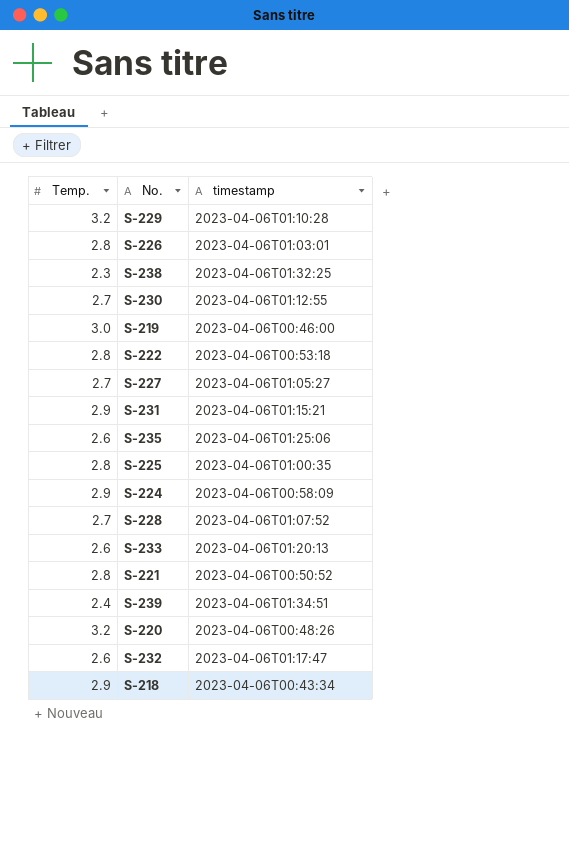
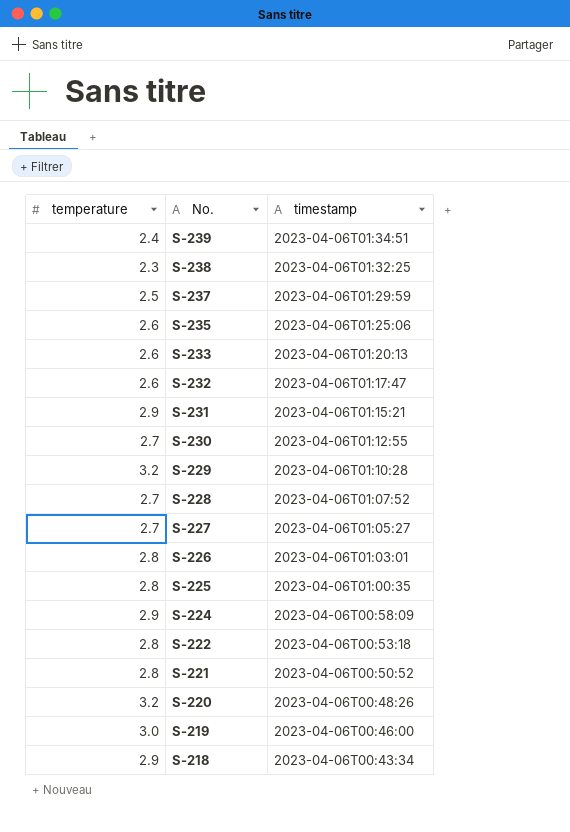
row order: none -> No. descending
column name: Temp. -> temperature
row S-237: none -> 2.5 | 2023-04-06T01:29:59

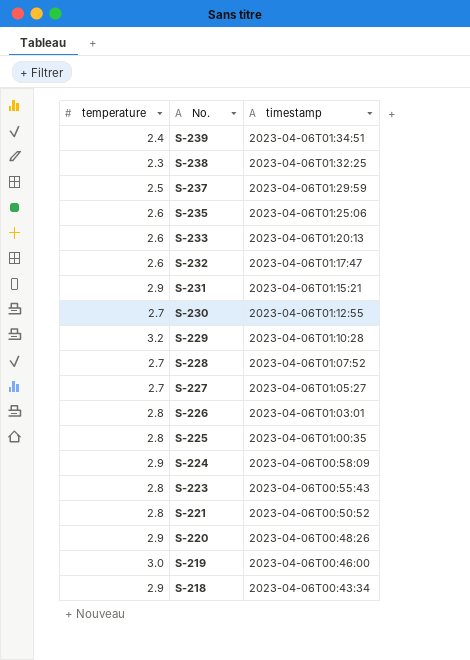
row S-222: 2.8 | 2023-04-06T00:53:18 -> none
row S-223: none -> 2.8 | 2023-04-06T00:55:43
S-220 | temperature: 3.2 -> 2.9

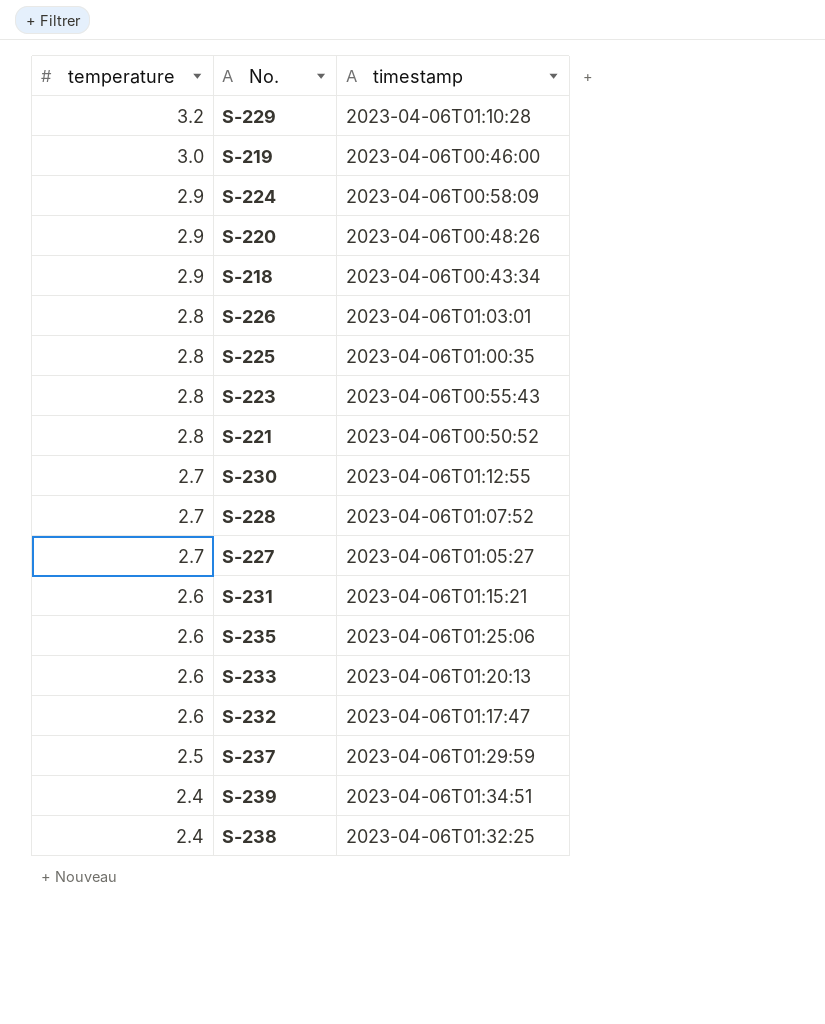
row order: No. descending -> temperature descending
S-231 | temperature: 2.9 -> 2.6
S-238 | temperature: 2.3 -> 2.4

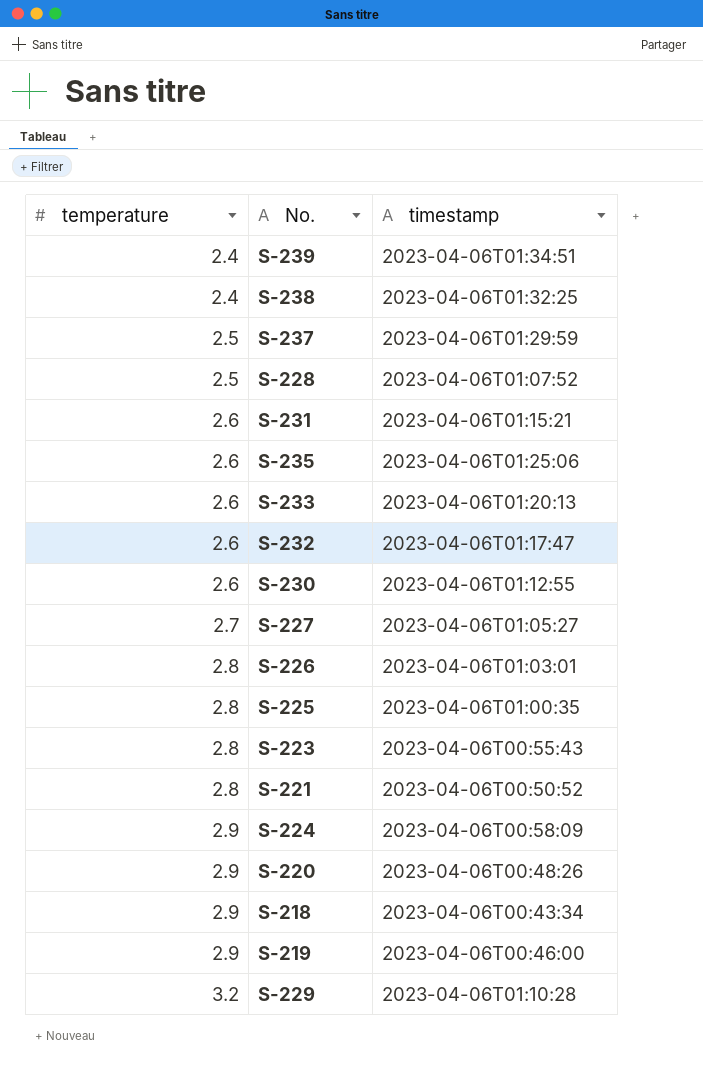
row order: temperature descending -> temperature ascending
S-228 | temperature: 2.7 -> 2.5
S-230 | temperature: 2.7 -> 2.6
S-219 | temperature: 3.0 -> 2.9

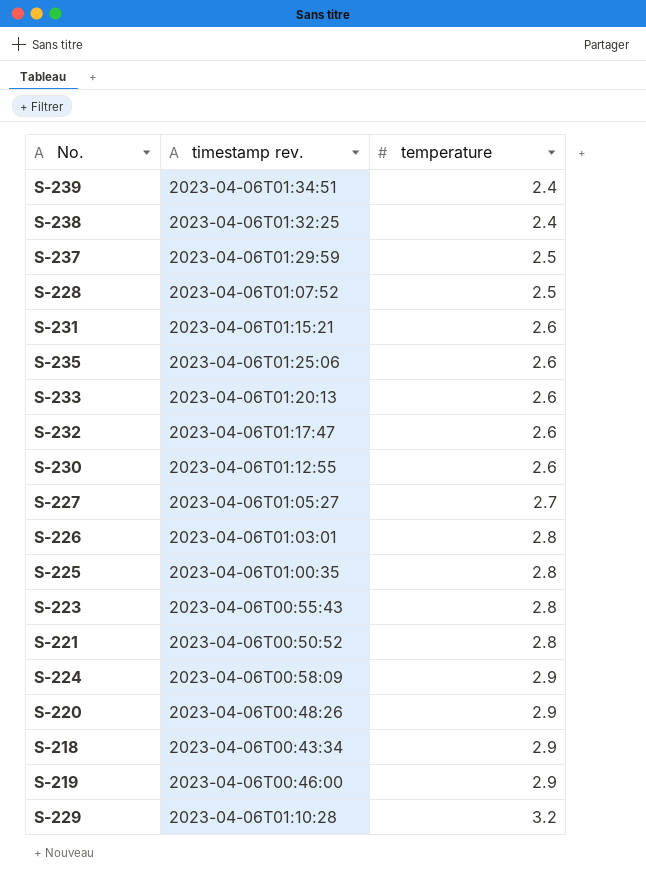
column name: timestamp -> timestamp rev.
column temperature | position: 1 -> 3

